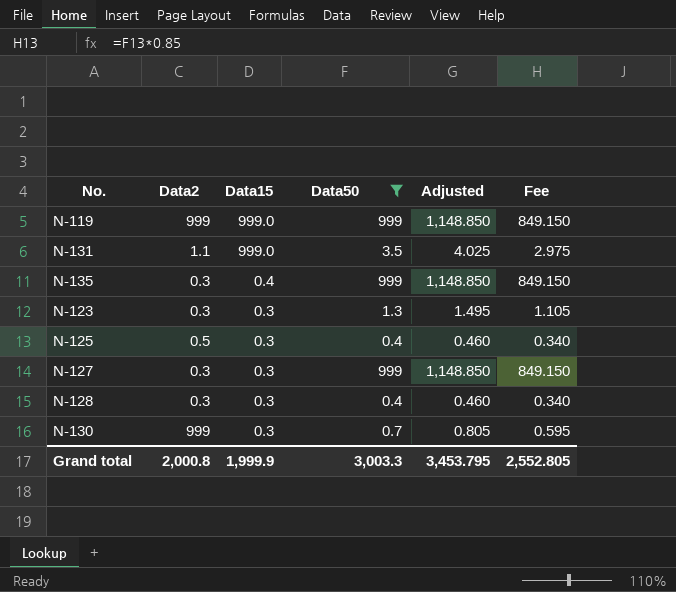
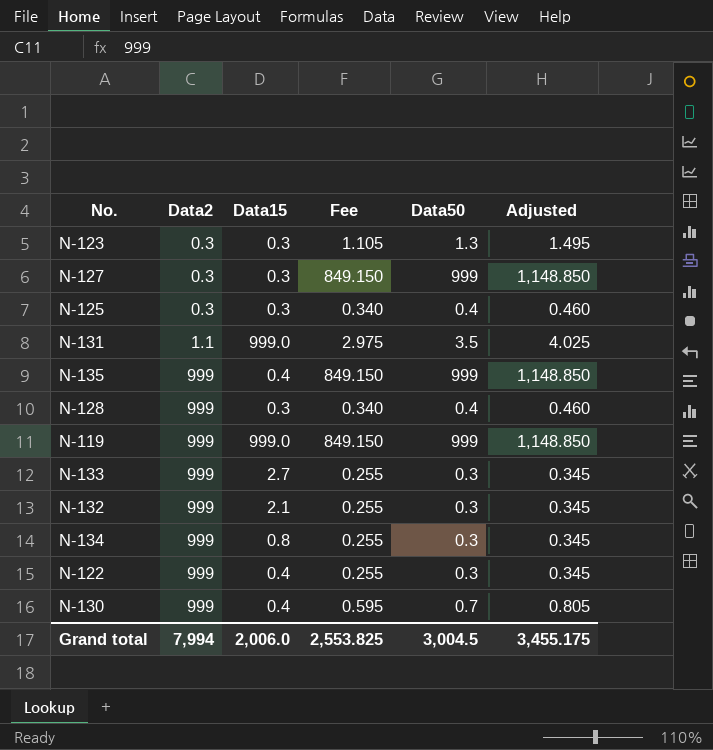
filter: Data50 != 0.3 -> none
row order: Data15 descending -> Data2 ascending
column Fee | position: 6 -> 4
N-125 | Data2: 0.5 -> 0.3
N-135 | Data2: 0.3 -> 999
N-128 | Data2: 0.3 -> 999
N-130 | Data15: 0.3 -> 0.4
Grand total | Data2: 2,000.8 -> 7,994
Grand total | Data15: 1,999.9 -> 2,006.0
Grand total | Fee: 2,552.805 -> 2,553.825
Grand total | Data50: 3,003.3 -> 3,004.5
Grand total | Adjusted: 3,453.795 -> 3,455.175

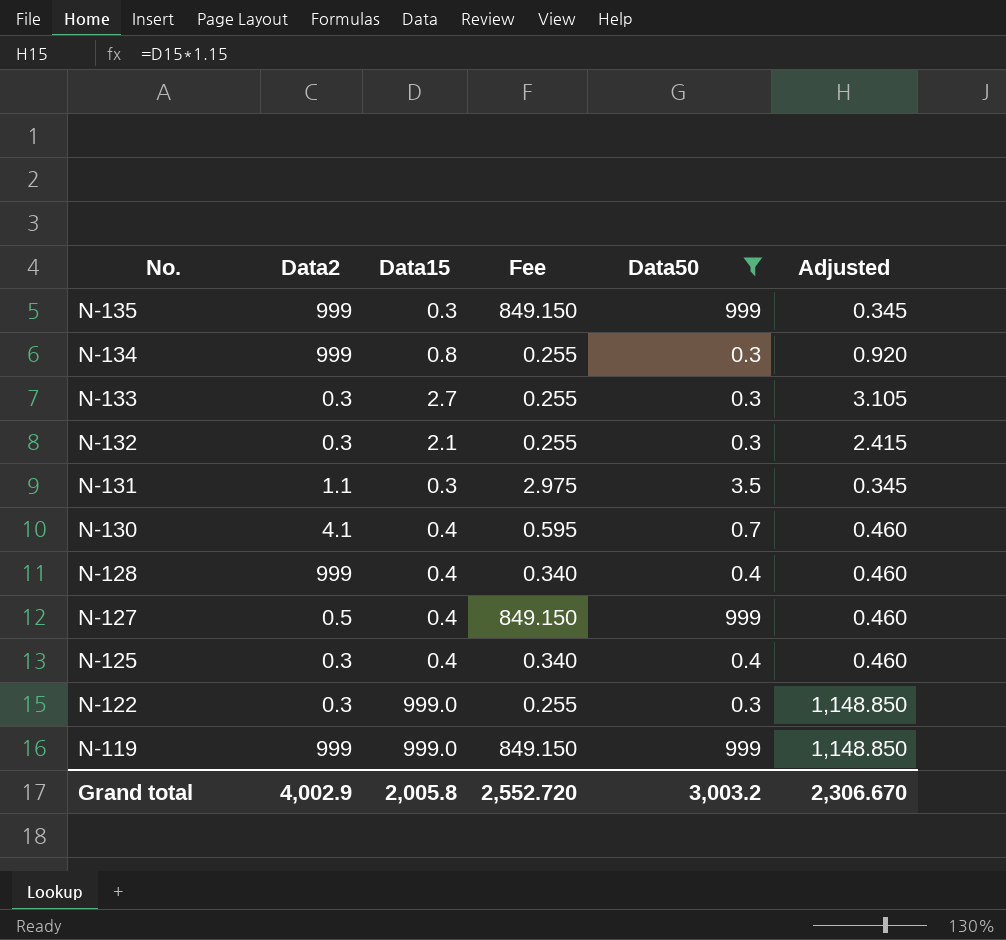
filter: none -> Data50 != 1.3
row order: Data2 ascending -> No. descending
column Adjusted | formula: [Data50] * 1.15 -> [Data15] * 1.15
N-135 | Data15: 0.4 -> 0.3
N-133 | Data2: 999 -> 0.3
N-132 | Data2: 999 -> 0.3
N-131 | Data15: 999.0 -> 0.3
N-130 | Data2: 999 -> 4.1
N-128 | Data15: 0.3 -> 0.4
N-127 | Data2: 0.3 -> 0.5
N-127 | Data15: 0.3 -> 0.4
N-125 | Data15: 0.3 -> 0.4
N-122 | Data2: 999 -> 0.3
N-122 | Data15: 0.4 -> 999.0
Grand total | Data2: 7,994 -> 4,002.9
Grand total | Data15: 2,006.0 -> 2,005.8
Grand total | Fee: 2,553.825 -> 2,552.720
Grand total | Data50: 3,004.5 -> 3,003.2
Grand total | Adjusted: 3,455.175 -> 2,306.670

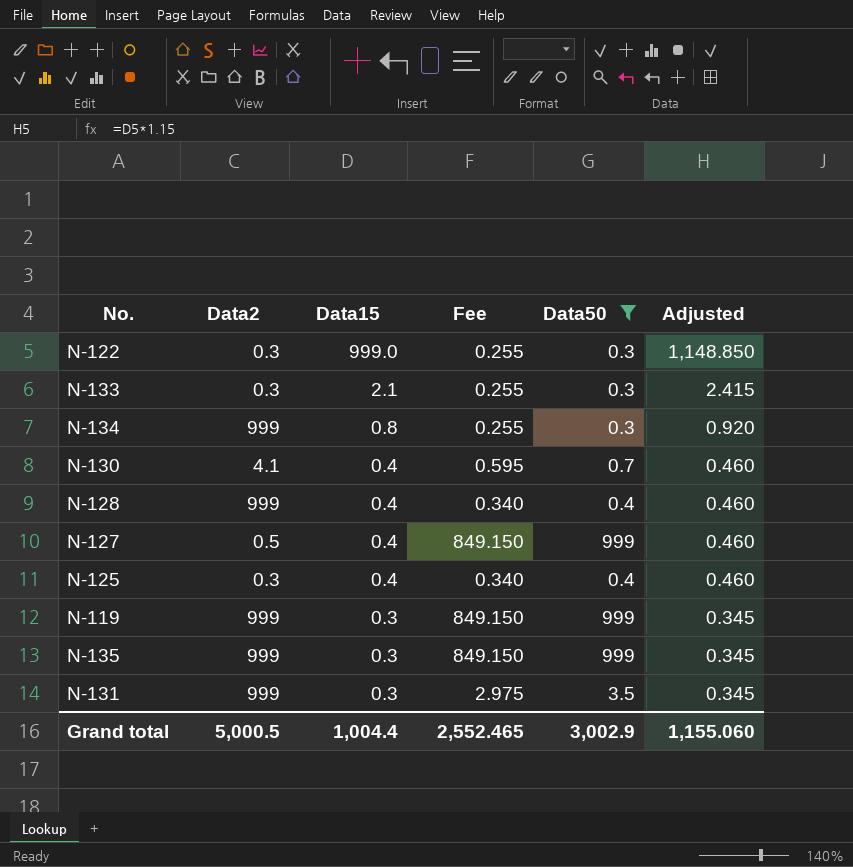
row order: No. descending -> Data15 descending
row N-132: 0.3 | 2.1 | 0.255 | 0.3 | 2.415 -> none
N-133 | Data15: 2.7 -> 2.1
N-133 | Adjusted: 3.105 -> 2.415
N-119 | Data15: 999.0 -> 0.3
N-119 | Adjusted: 1,148.850 -> 0.345
N-131 | Data2: 1.1 -> 999
Grand total | Data2: 4,002.9 -> 5,000.5
Grand total | Data15: 2,005.8 -> 1,004.4
Grand total | Fee: 2,552.720 -> 2,552.465
Grand total | Data50: 3,003.2 -> 3,002.9
Grand total | Adjusted: 2,306.670 -> 1,155.060

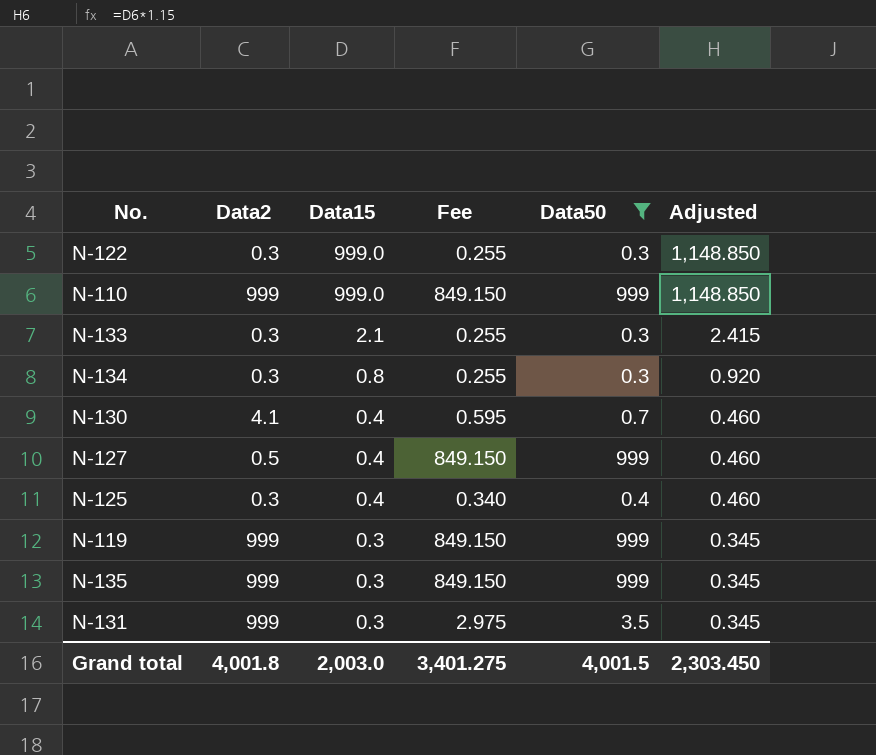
row N-128: 999 | 0.4 | 0.340 | 0.4 | 0.460 -> none
row N-110: none -> 999 | 999.0 | 849.150 | 999 | 1,148.850
N-134 | Data2: 999 -> 0.3
Grand total | Data2: 5,000.5 -> 4,001.8
Grand total | Data15: 1,004.4 -> 2,003.0
Grand total | Fee: 2,552.465 -> 3,401.275
Grand total | Data50: 3,002.9 -> 4,001.5
Grand total | Adjusted: 1,155.060 -> 2,303.450

